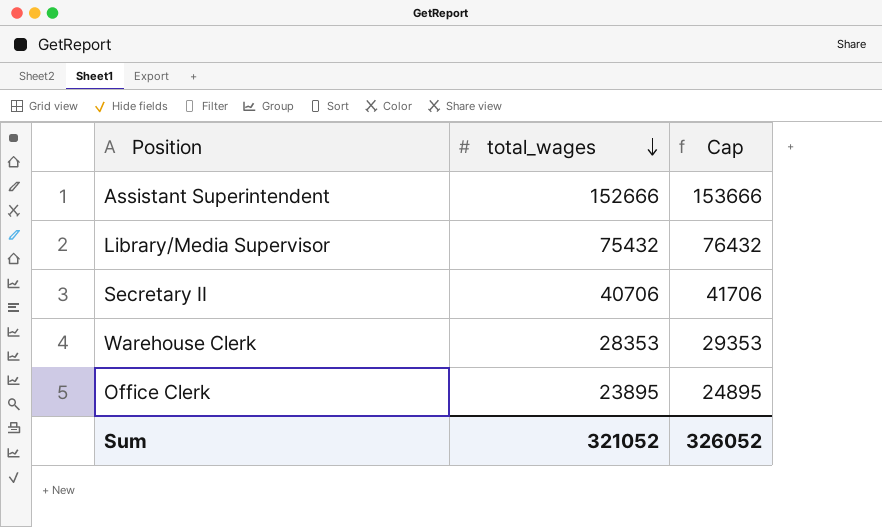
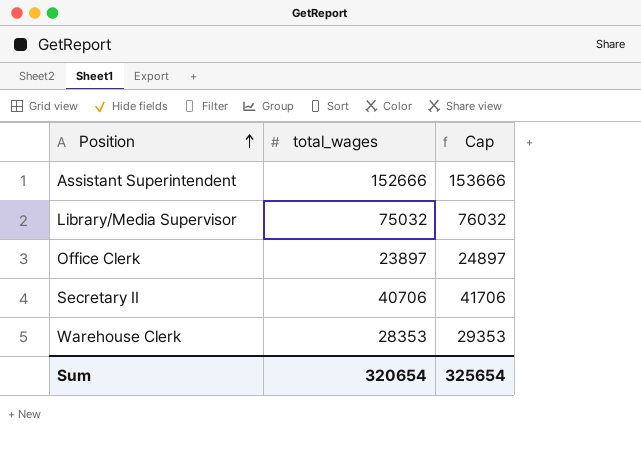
row order: total_wages descending -> Position ascending
Library/Media Supervisor | total_wages: 75432 -> 75032
Library/Media Supervisor | Cap: 76432 -> 76032
Office Clerk | total_wages: 23895 -> 23897
Office Clerk | Cap: 24895 -> 24897
Sum | total_wages: 321052 -> 320654
Sum | Cap: 326052 -> 325654

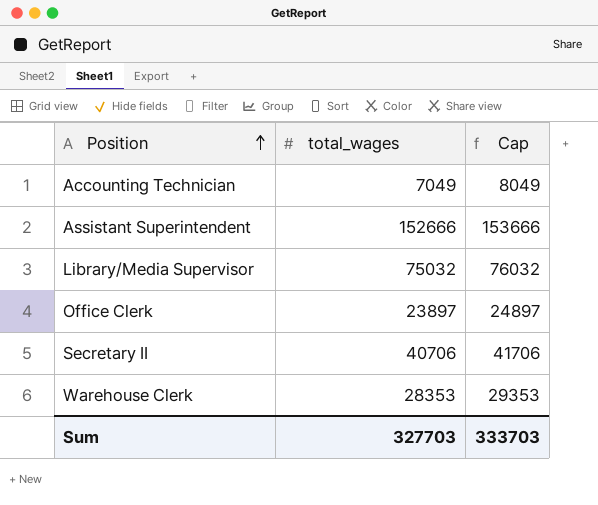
row Accounting Technician: none -> 7049 | 8049
Sum | total_wages: 320654 -> 327703
Sum | Cap: 325654 -> 333703

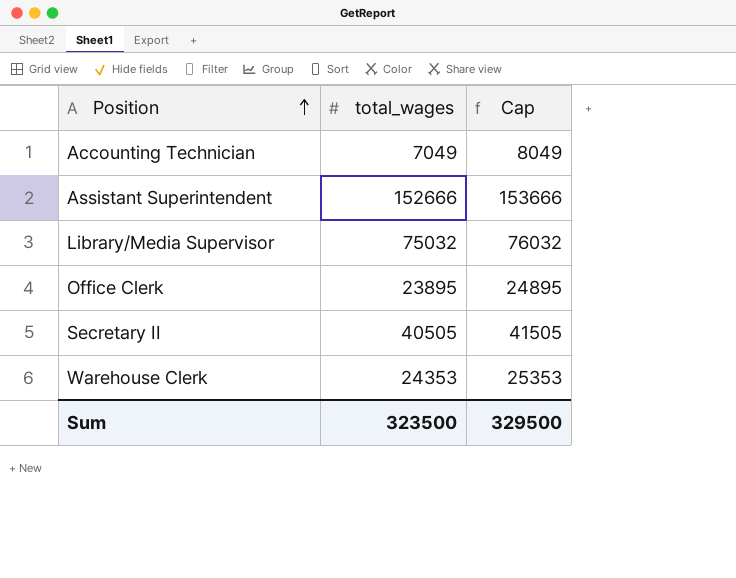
Office Clerk | total_wages: 23897 -> 23895
Office Clerk | Cap: 24897 -> 24895
Secretary II | total_wages: 40706 -> 40505
Secretary II | Cap: 41706 -> 41505
Warehouse Clerk | total_wages: 28353 -> 24353
Warehouse Clerk | Cap: 29353 -> 25353
Sum | total_wages: 327703 -> 323500
Sum | Cap: 333703 -> 329500

